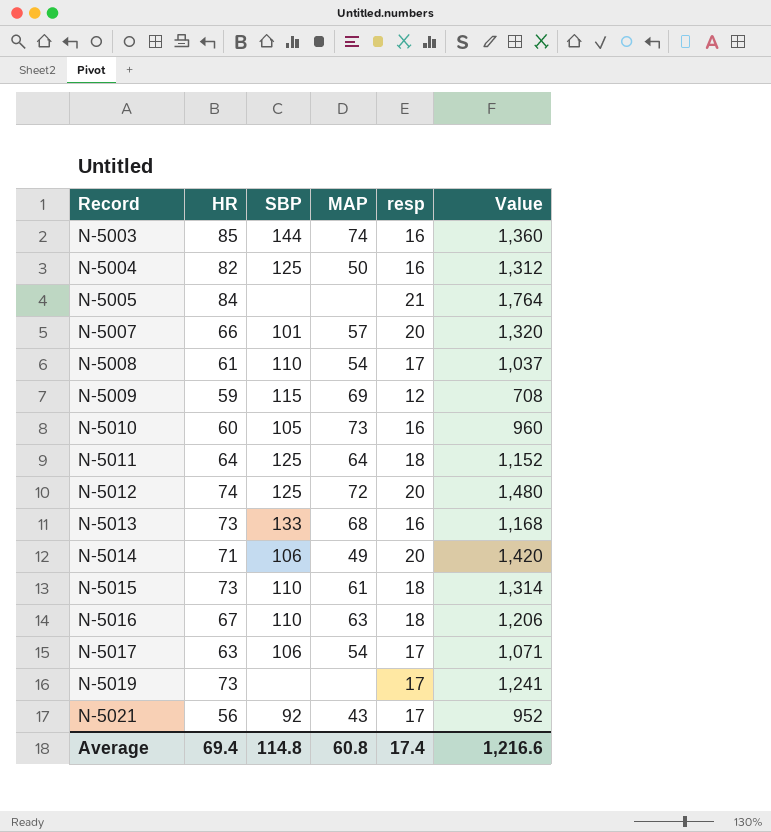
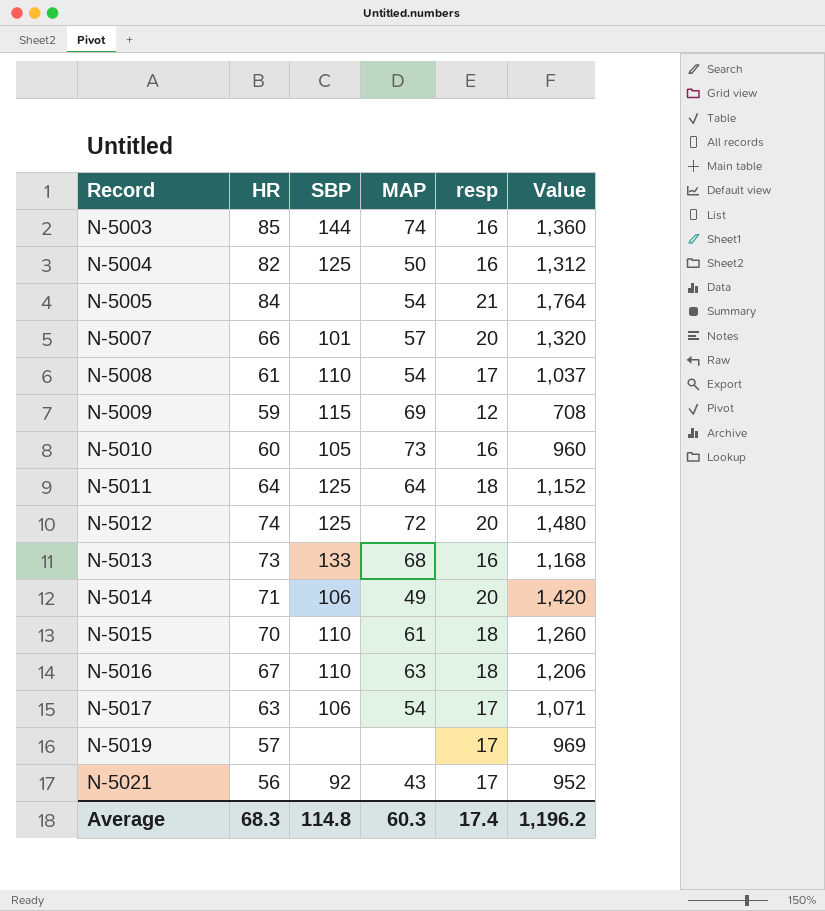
N-5005 | MAP: none -> 54
N-5015 | HR: 73 -> 70
N-5015 | Value: 1,314 -> 1,260
N-5019 | HR: 73 -> 57
N-5019 | Value: 1,241 -> 969
Average | HR: 69.4 -> 68.3
Average | MAP: 60.8 -> 60.3
Average | Value: 1,216.6 -> 1,196.2

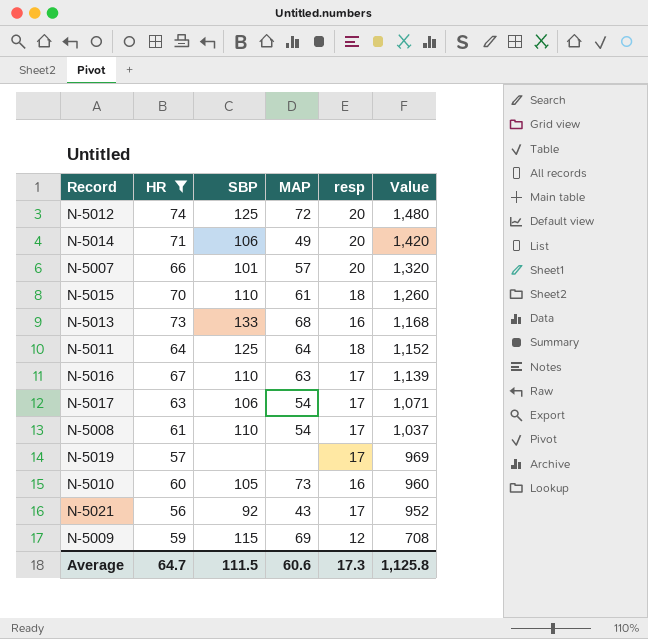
filter: none -> HR <= 74
row order: Record ascending -> Value descending
N-5016 | resp: 18 -> 17
N-5016 | Value: 1,206 -> 1,139
Average | HR: 68.3 -> 64.7
Average | SBP: 114.8 -> 111.5
Average | MAP: 60.3 -> 60.6
Average | resp: 17.4 -> 17.3
Average | Value: 1,196.2 -> 1,125.8

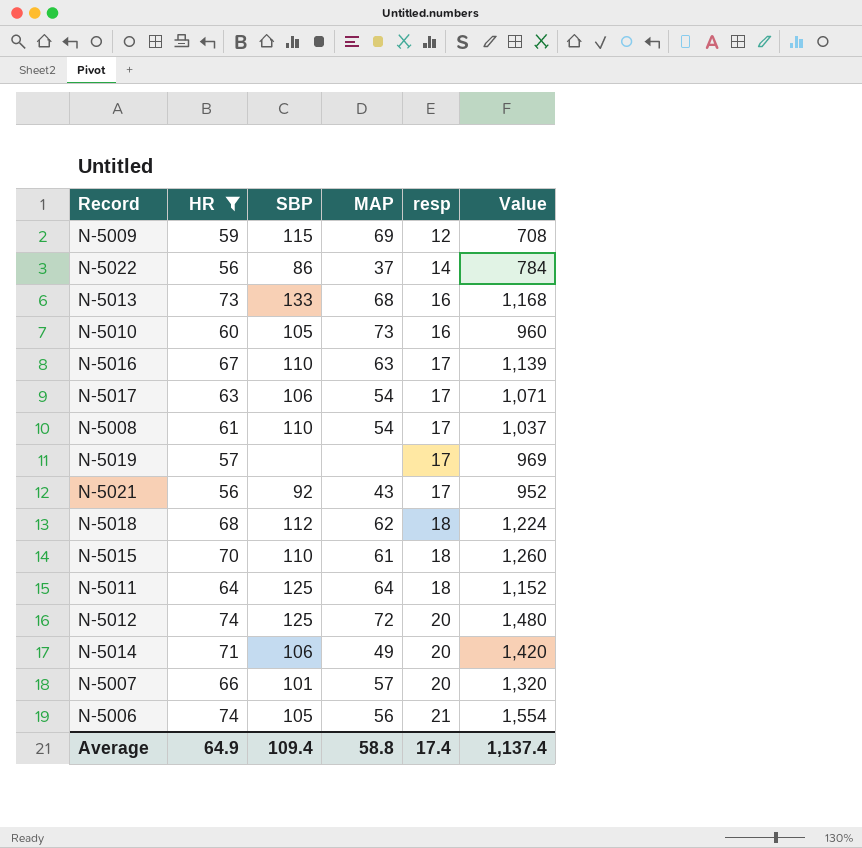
row order: Value descending -> resp ascending
row N-5022: none -> 56 | 86 | 37 | 14 | 784
row N-5018: none -> 68 | 112 | 62 | 18 | 1,224
row N-5006: none -> 74 | 105 | 56 | 21 | 1,554
Average | HR: 64.7 -> 64.9
Average | SBP: 111.5 -> 109.4
Average | MAP: 60.6 -> 58.8
Average | resp: 17.3 -> 17.4
Average | Value: 1,125.8 -> 1,137.4

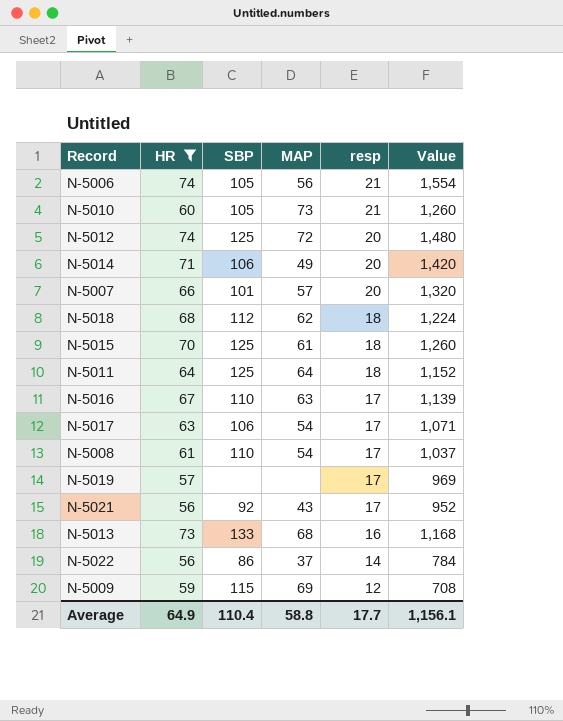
row order: resp ascending -> resp descending
N-5010 | resp: 16 -> 21
N-5010 | Value: 960 -> 1,260
N-5015 | SBP: 110 -> 125
Average | SBP: 109.4 -> 110.4
Average | resp: 17.4 -> 17.7
Average | Value: 1,137.4 -> 1,156.1

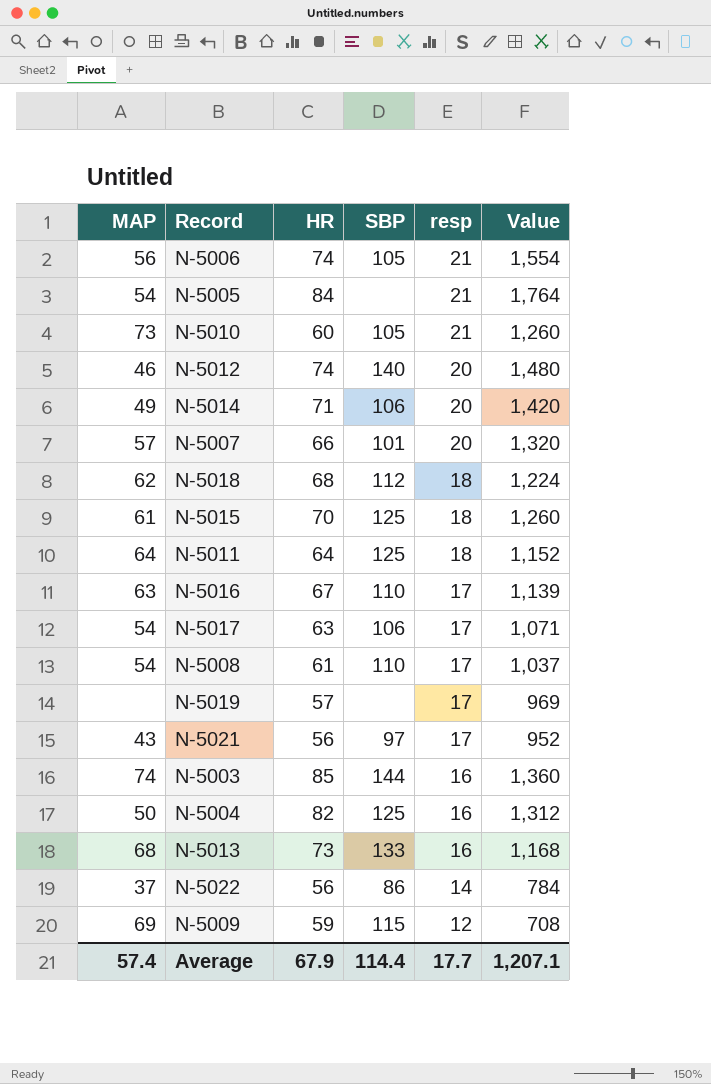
filter: HR <= 74 -> none
column MAP | position: 4 -> 1
N-5012 | MAP: 72 -> 46
N-5012 | SBP: 125 -> 140
N-5021 | SBP: 92 -> 97
Average | MAP: 58.8 -> 57.4
Average | HR: 64.9 -> 67.9
Average | SBP: 110.4 -> 114.4
Average | Value: 1,156.1 -> 1,207.1

